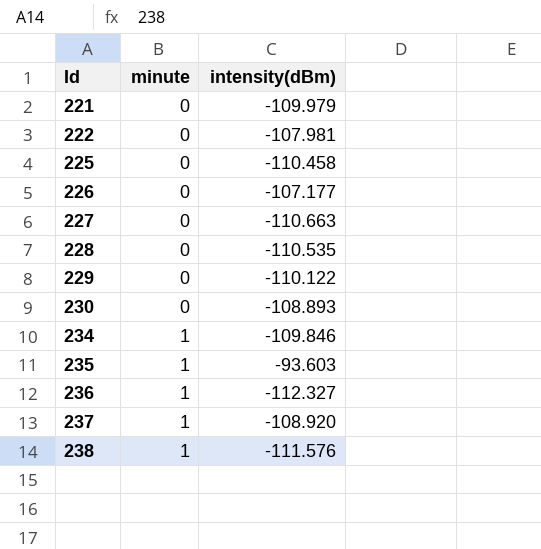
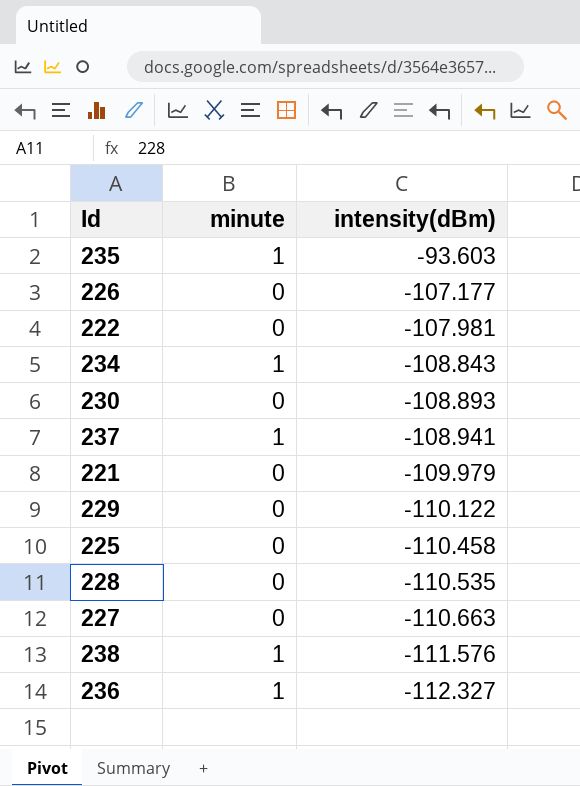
row order: Id ascending -> intensity(dBm) descending
234 | intensity(dBm): -109.846 -> -108.843
237 | intensity(dBm): -108.920 -> -108.941

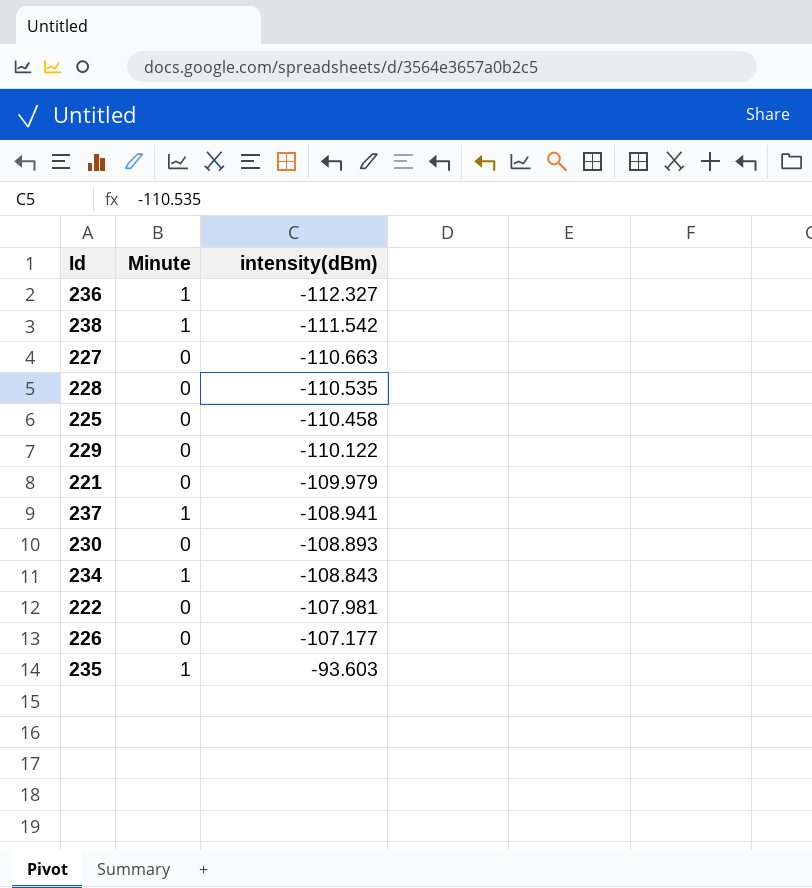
row order: intensity(dBm) descending -> intensity(dBm) ascending
column name: minute -> Minute
238 | intensity(dBm): -111.576 -> -111.542

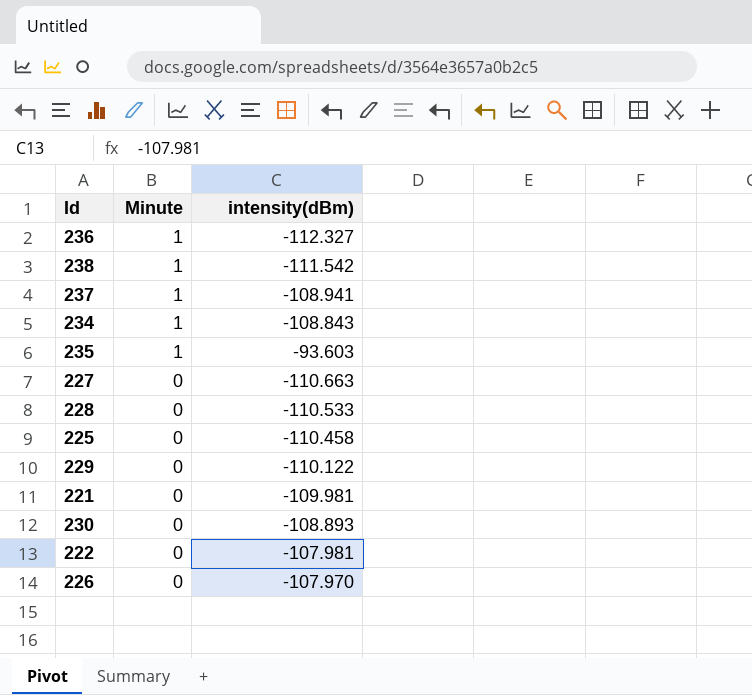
row order: intensity(dBm) ascending -> Minute descending
228 | intensity(dBm): -110.535 -> -110.533
221 | intensity(dBm): -109.979 -> -109.981
226 | intensity(dBm): -107.177 -> -107.970

